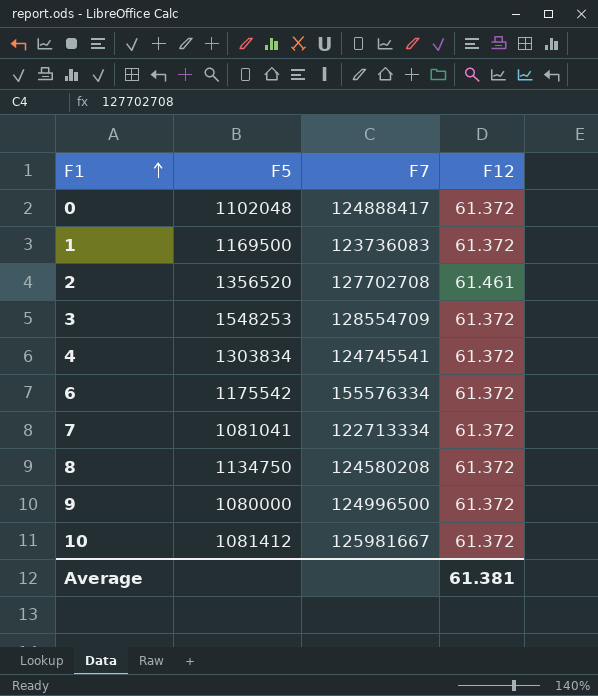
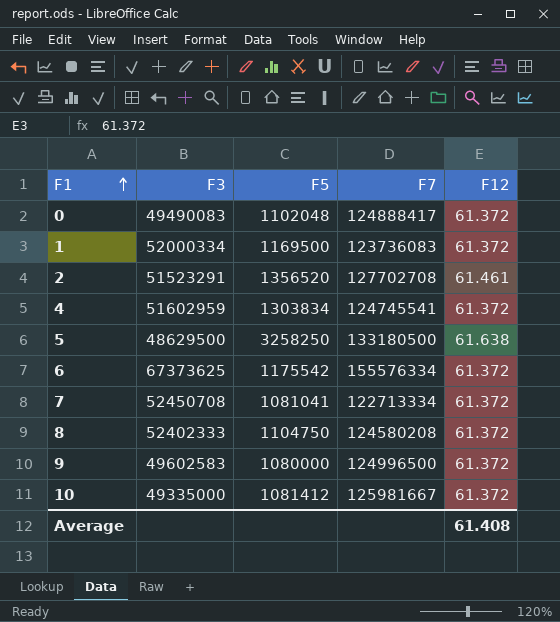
column F3 | position: none -> 2
row 3: 1548253 | 128554709 | 61.372 -> none
row 5: none -> 48629500 | 3258250 | 133180500 | 61.638
8 | F5: 1134750 -> 1104750
Average | F12: 61.381 -> 61.408

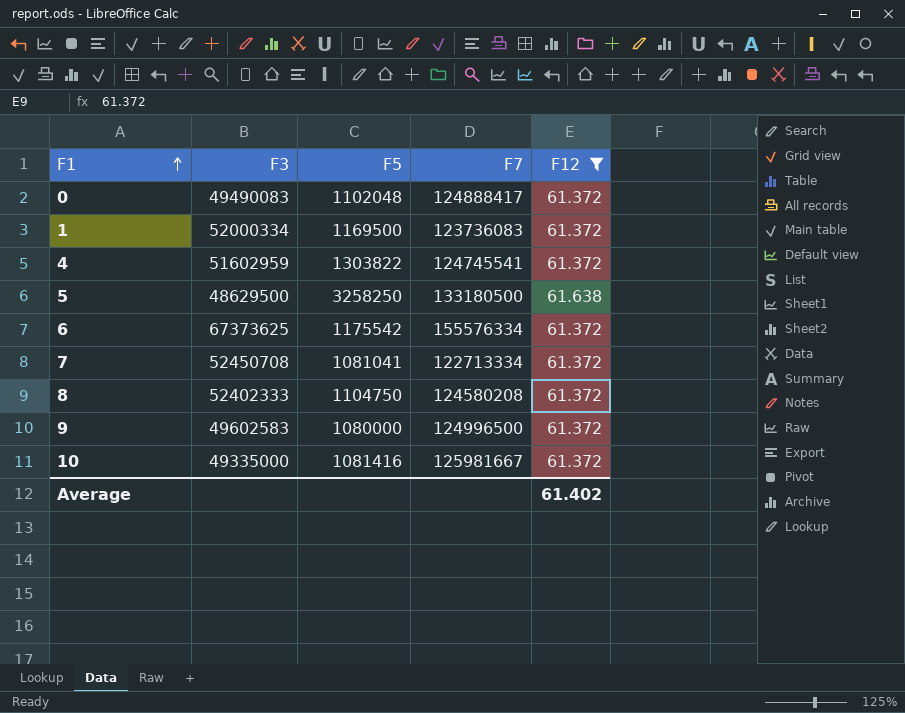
filter: none -> F12 != 61.461
4 | F5: 1303834 -> 1303822
10 | F5: 1081412 -> 1081416
Average | F12: 61.408 -> 61.402

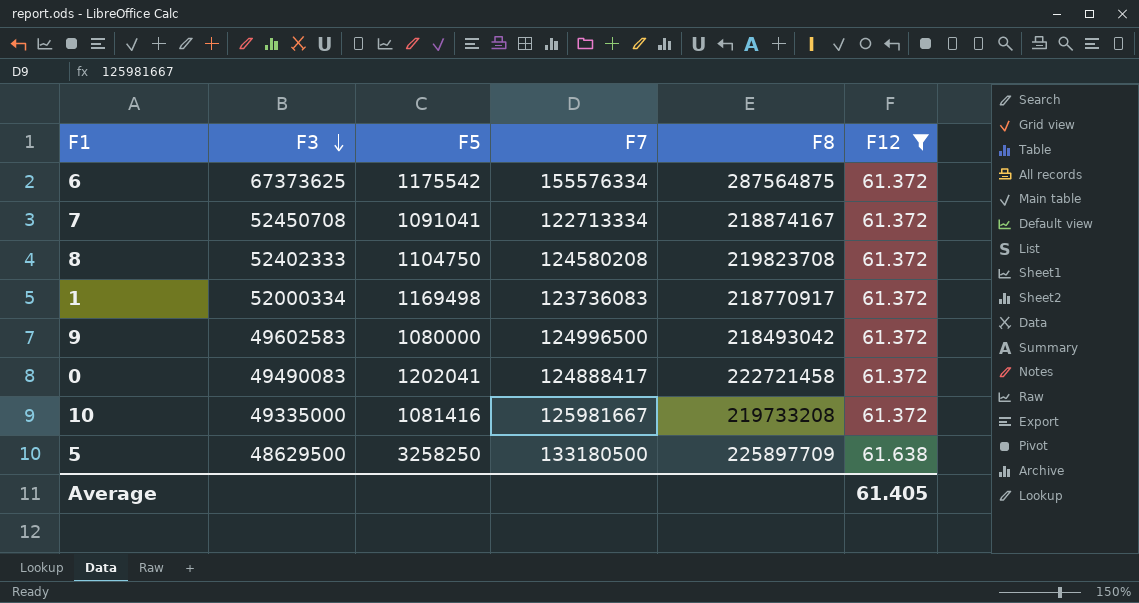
row order: F1 ascending -> F3 descending
column F8 | position: none -> 5
row 4: 51602959 | 1303822 | 124745541 | 61.372 -> none
7 | F5: 1081041 -> 1091041
1 | F5: 1169500 -> 1169498
0 | F5: 1102048 -> 1202041
Average | F12: 61.402 -> 61.405

